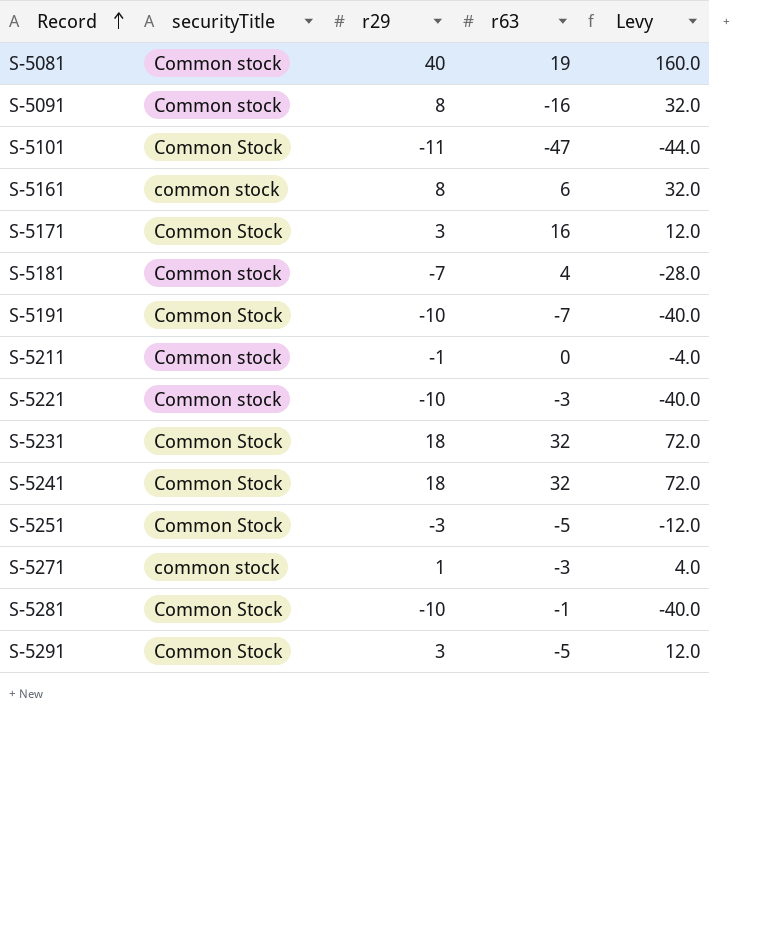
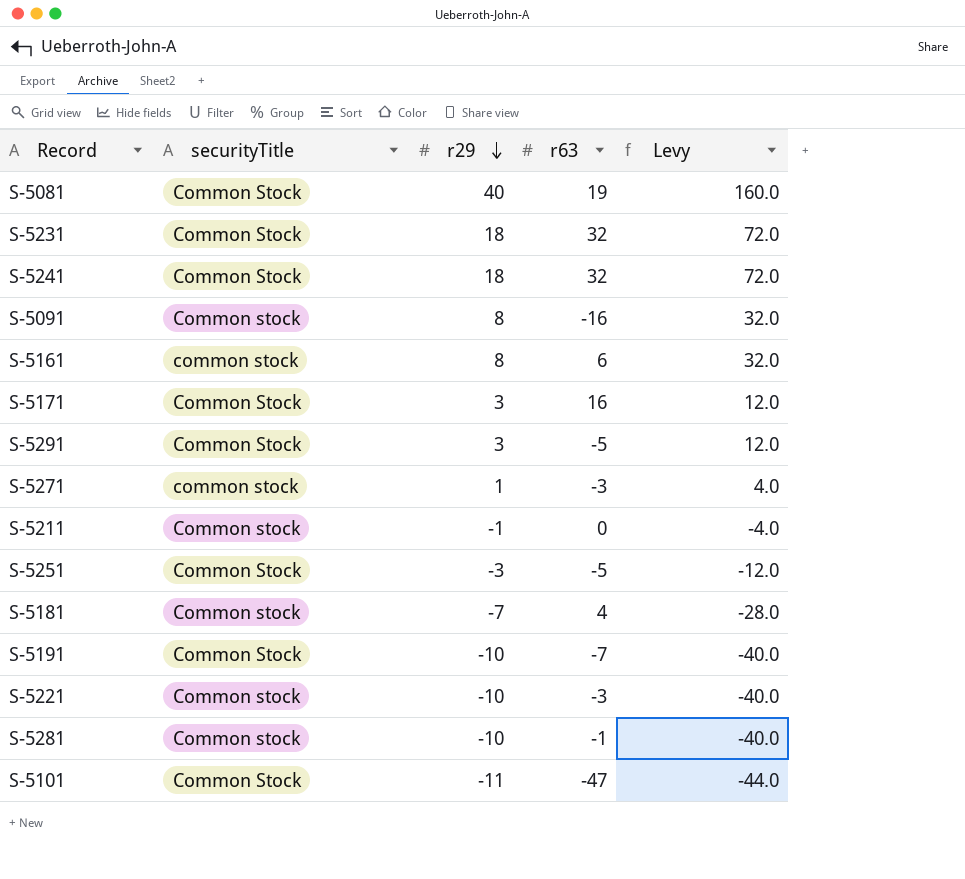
row order: Record ascending -> r29 descending
S-5081 | securityTitle: Common stock -> Common Stock
S-5281 | securityTitle: Common Stock -> Common stock

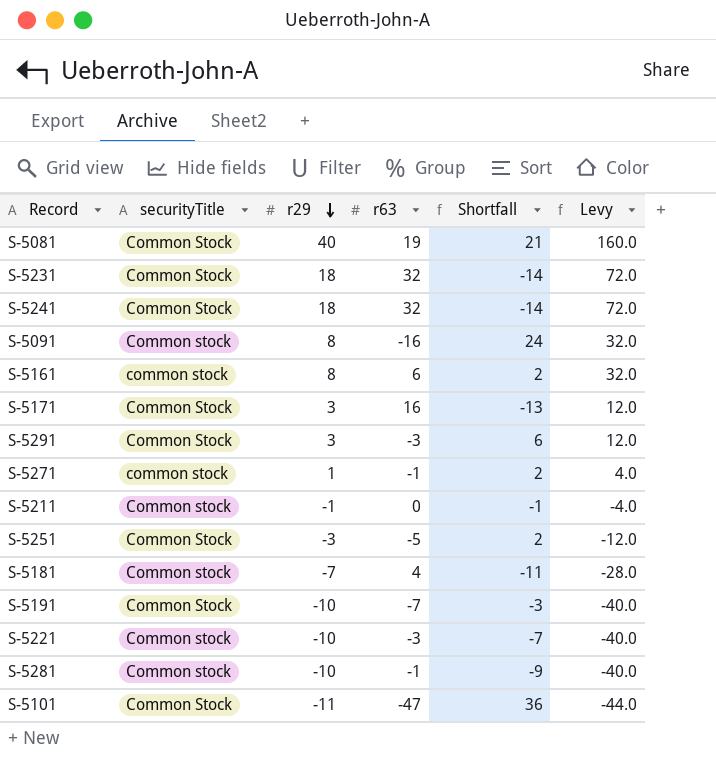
column Shortfall | formula: none -> [r29] - [r63]
S-5291 | r63: -5 -> -3
S-5271 | r63: -3 -> -1

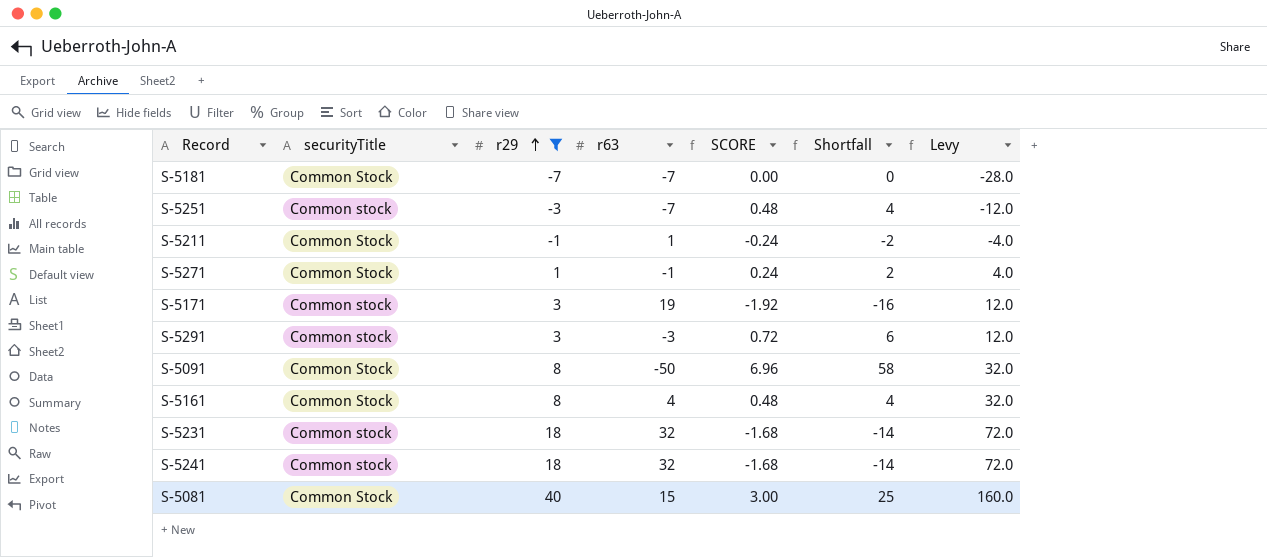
filter: none -> r29 >= -7
row order: r29 descending -> r29 ascending
column SCORE | formula: none -> [Shortfall] * 0.12
S-5181 | securityTitle: Common stock -> Common Stock
S-5181 | r63: 4 -> -7
S-5181 | Shortfall: -11 -> 0
S-5251 | securityTitle: Common Stock -> Common stock
S-5251 | r63: -5 -> -7
S-5251 | Shortfall: 2 -> 4
S-5211 | securityTitle: Common stock -> Common Stock
S-5211 | r63: 0 -> 1
S-5211 | Shortfall: -1 -> -2
S-5271 | securityTitle: common stock -> Common Stock
S-5171 | securityTitle: Common Stock -> Common stock
S-5171 | r63: 16 -> 19
S-5171 | Shortfall: -13 -> -16
S-5291 | securityTitle: Common Stock -> Common stock
S-5091 | securityTitle: Common stock -> Common Stock
S-5091 | r63: -16 -> -50
S-5091 | Shortfall: 24 -> 58
S-5161 | securityTitle: common stock -> Common Stock
S-5161 | r63: 6 -> 4
S-5161 | Shortfall: 2 -> 4
S-5231 | securityTitle: Common Stock -> Common stock
S-5241 | securityTitle: Common Stock -> Common stock
S-5081 | r63: 19 -> 15
S-5081 | Shortfall: 21 -> 25

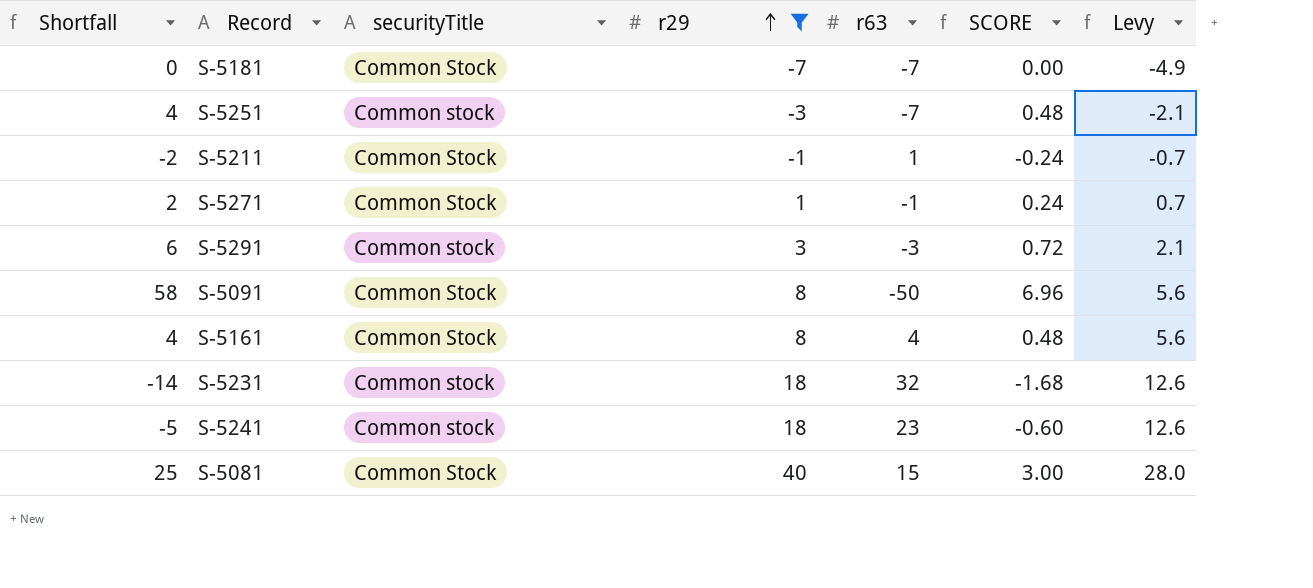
column Shortfall | position: 6 -> 1
column Levy | formula: [r29] * 4 -> [r29] * 0.7
row S-5171: Common stock | 3 | 19 | -1.92 | -16 | 12.0 -> none
S-5241 | Shortfall: -14 -> -5
S-5241 | r63: 32 -> 23
S-5241 | SCORE: -1.68 -> -0.60

